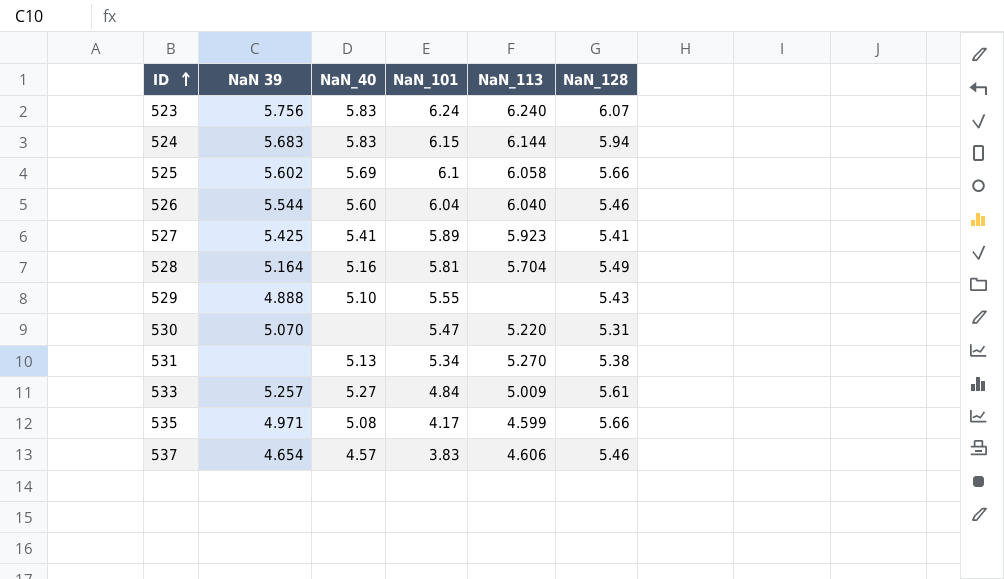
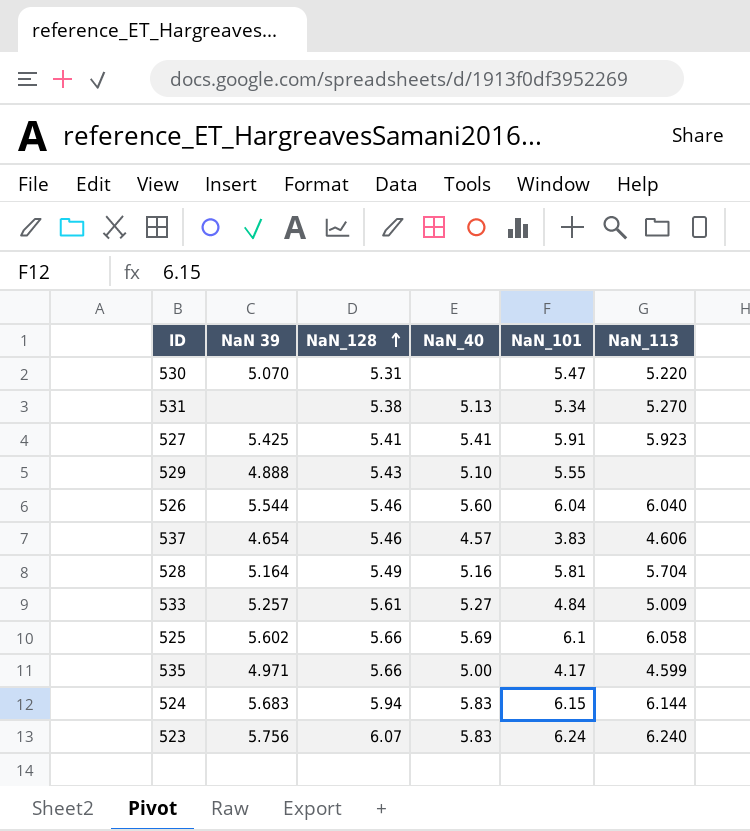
row order: ID ascending -> NaN_128 ascending
column NaN_128 | position: 6 -> 3
527 | NaN_101: 5.89 -> 5.91
535 | NaN_40: 5.08 -> 5.00

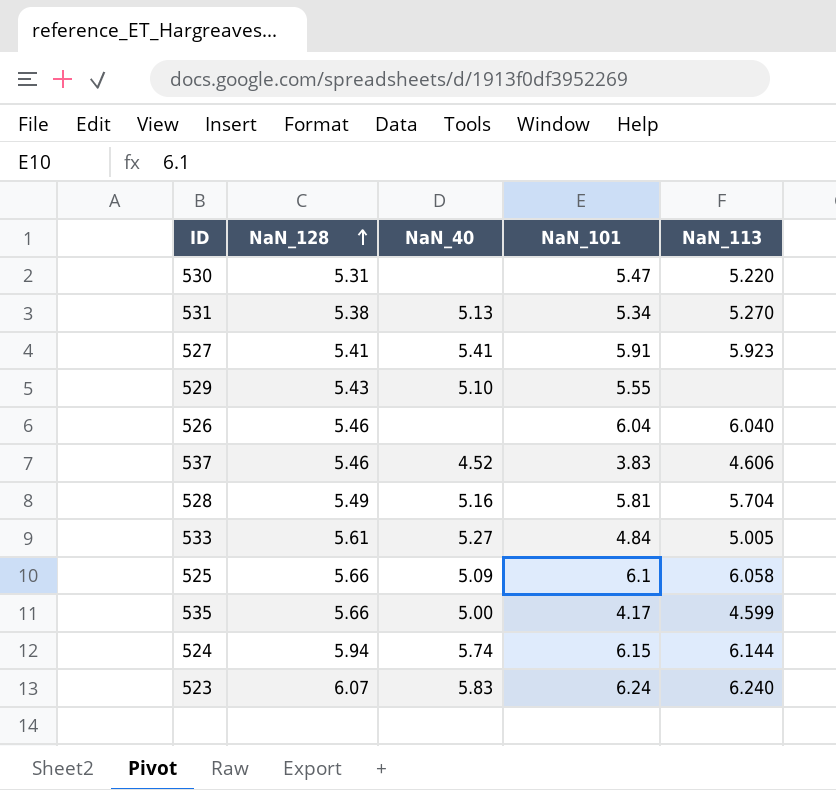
column NaN 39 | position: 2 -> none
526 | NaN_40: 5.60 -> none
537 | NaN_40: 4.57 -> 4.52
533 | NaN_113: 5.009 -> 5.005
525 | NaN_40: 5.69 -> 5.09
524 | NaN_40: 5.83 -> 5.74

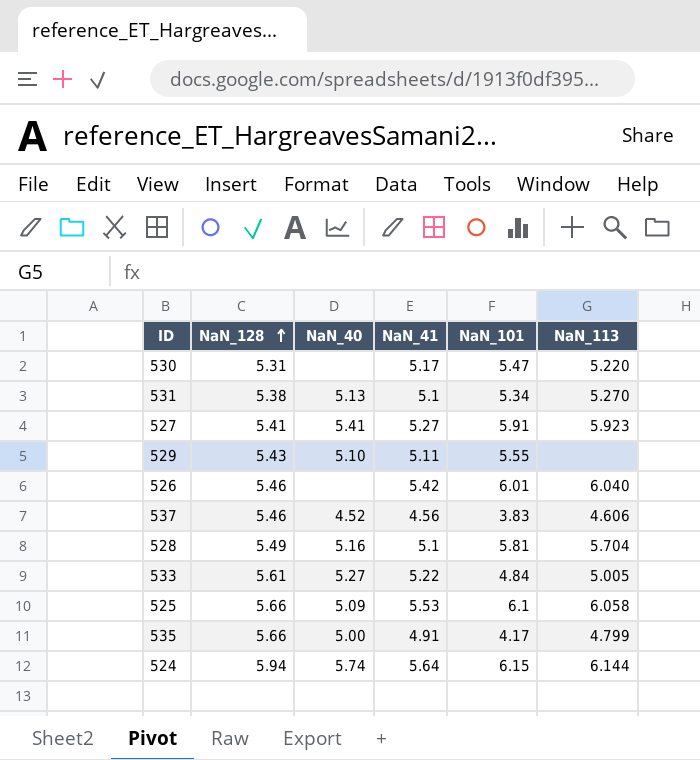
column NaN_41 | position: none -> 4
row 523: 6.07 | 5.83 | 6.24 | 6.240 -> none
526 | NaN_101: 6.04 -> 6.01
535 | NaN_113: 4.599 -> 4.799

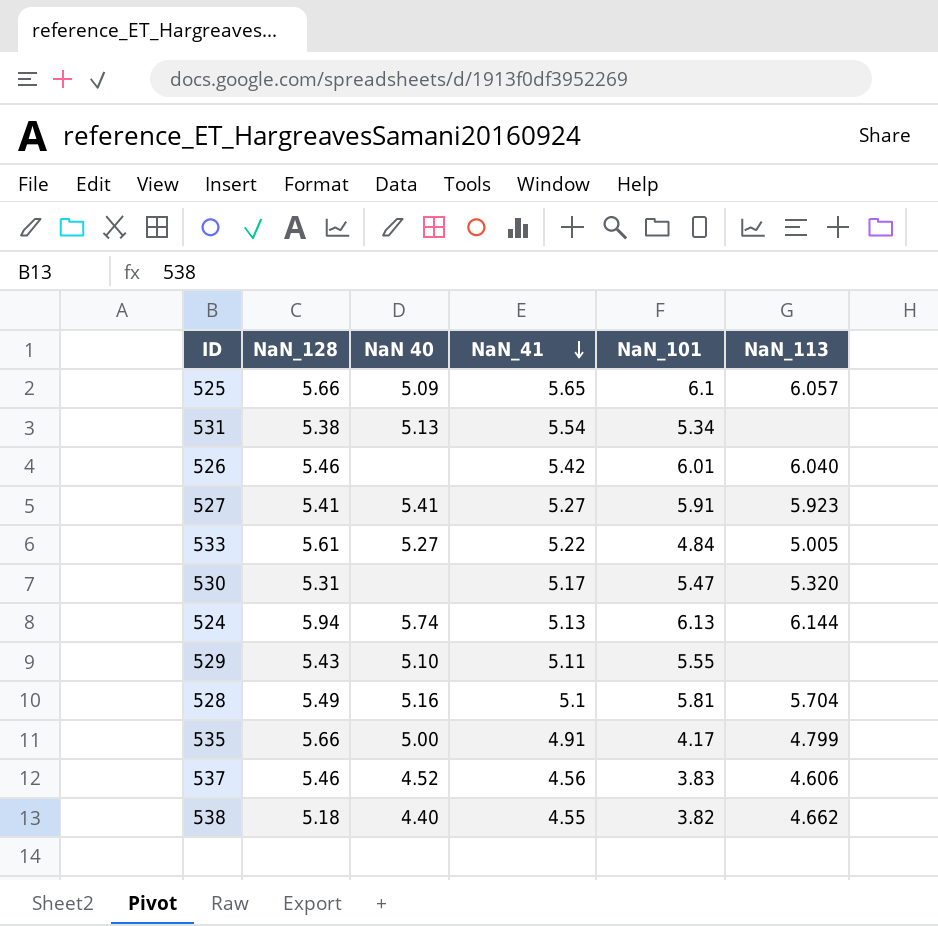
row order: NaN_128 ascending -> NaN_41 descending
column name: NaN_40 -> NaN 40
525 | NaN_41: 5.53 -> 5.65
525 | NaN_113: 6.058 -> 6.057
531 | NaN_41: 5.1 -> 5.54
531 | NaN_113: 5.270 -> none
530 | NaN_113: 5.220 -> 5.320
524 | NaN_41: 5.64 -> 5.13
524 | NaN_101: 6.15 -> 6.13
row 538: none -> 5.18 | 4.40 | 4.55 | 3.82 | 4.662

